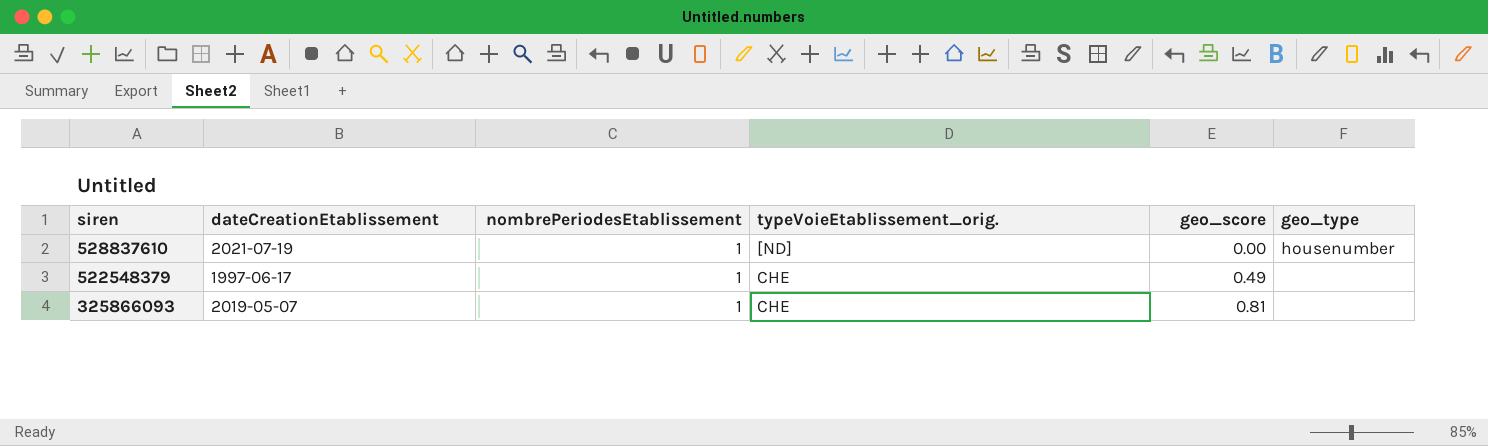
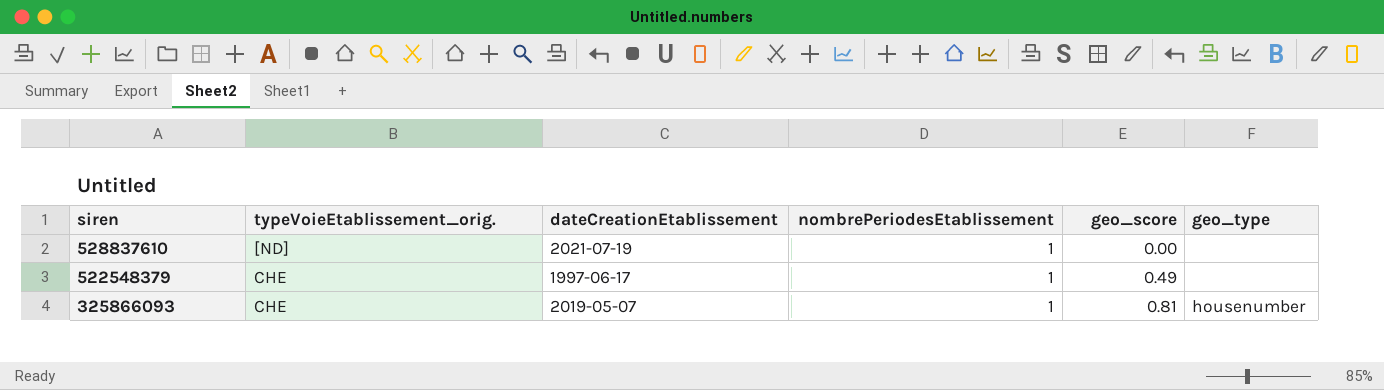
column typeVoieEtablissement_orig. | position: 4 -> 2
528837610 | geo_type: housenumber -> none
325866093 | geo_type: none -> housenumber

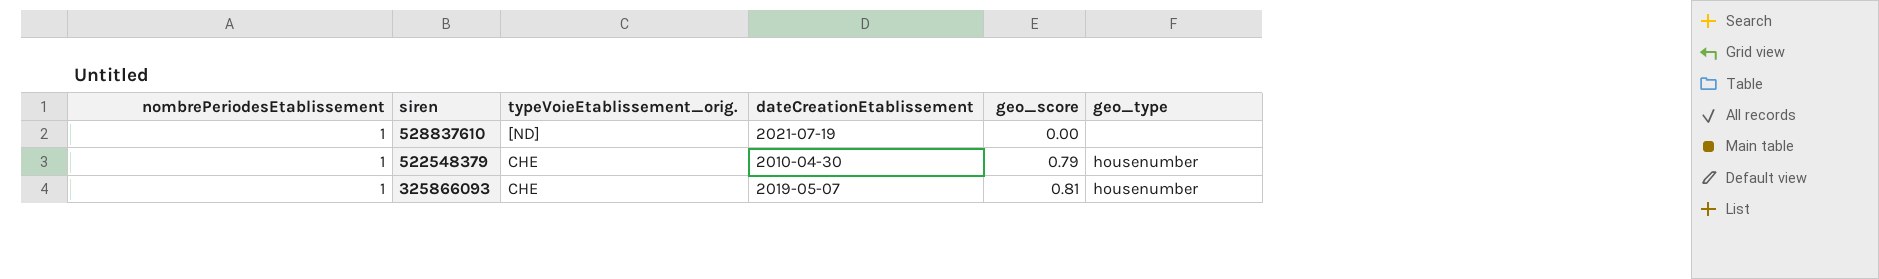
column nombrePeriodesEtablissement | position: 4 -> 1
522548379 | dateCreationEtablissement: 1997-06-17 -> 2010-04-30
522548379 | geo_score: 0.49 -> 0.79
522548379 | geo_type: none -> housenumber

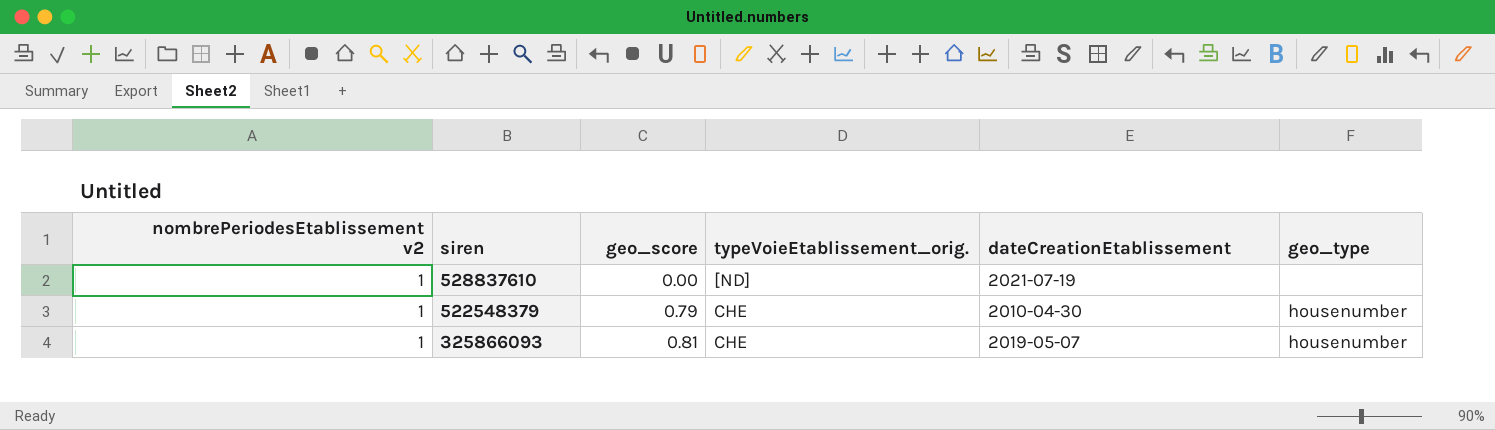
column name: nombrePeriodesEtablissement -> nombrePeriodesEtablissement v2
column geo_score | position: 5 -> 3

